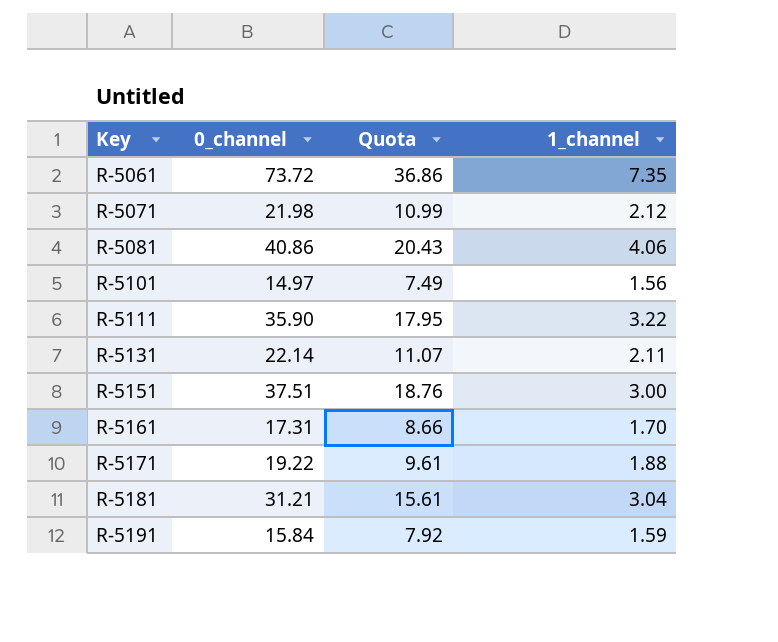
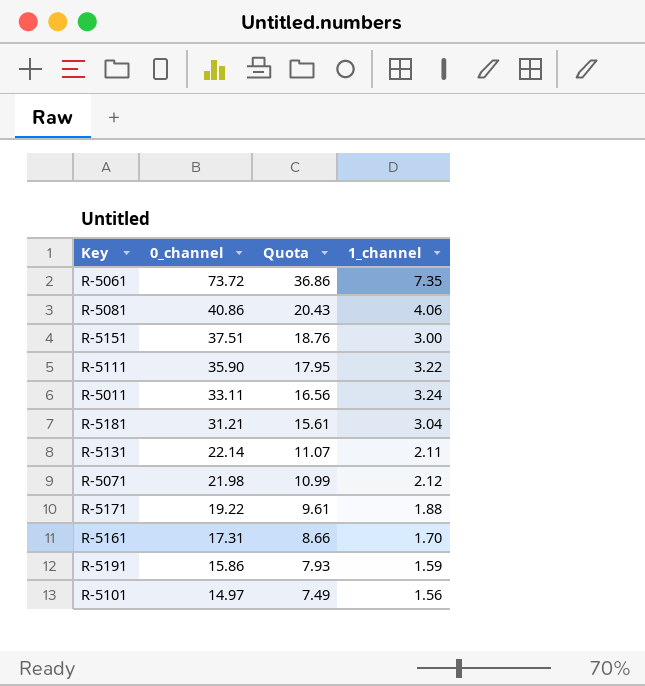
row order: Key ascending -> 0_channel descending
row R-5011: none -> 33.11 | 16.56 | 3.24
R-5191 | 0_channel: 15.84 -> 15.86
R-5191 | Quota: 7.92 -> 7.93

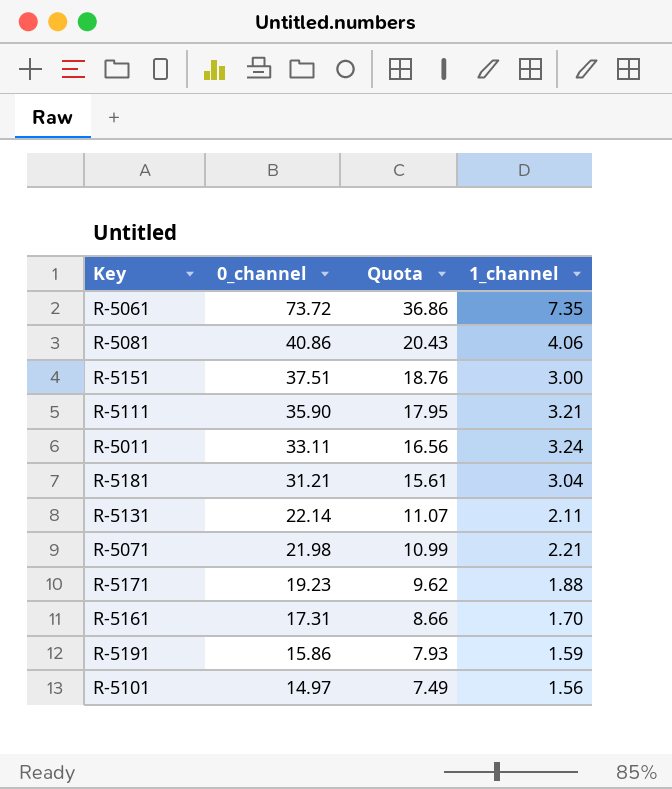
R-5111 | 1_channel: 3.22 -> 3.21
R-5071 | 1_channel: 2.12 -> 2.21
R-5171 | 0_channel: 19.22 -> 19.23
R-5171 | Quota: 9.61 -> 9.62

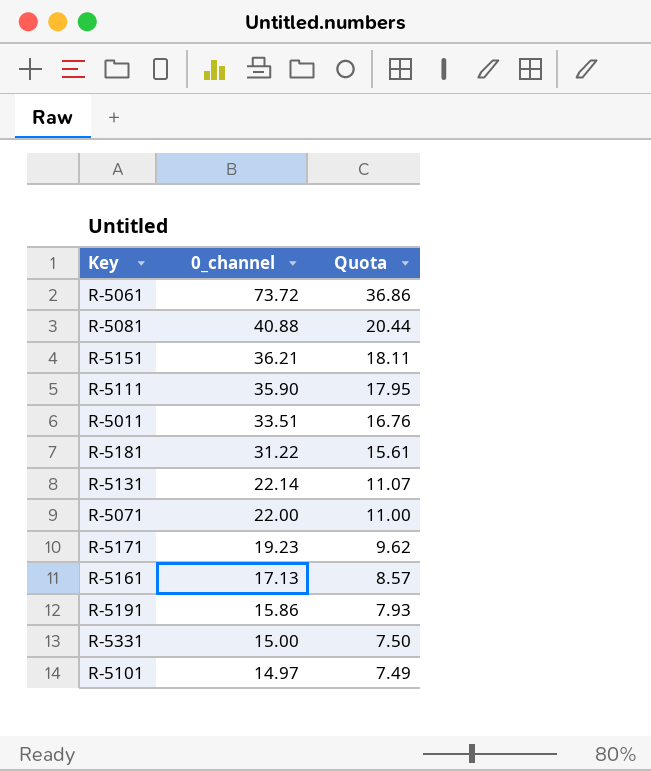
column 1_channel | position: 4 -> none
R-5081 | 0_channel: 40.86 -> 40.88
R-5081 | Quota: 20.43 -> 20.44
R-5151 | 0_channel: 37.51 -> 36.21
R-5151 | Quota: 18.76 -> 18.11
R-5011 | 0_channel: 33.11 -> 33.51
R-5011 | Quota: 16.56 -> 16.76
R-5181 | 0_channel: 31.21 -> 31.22
R-5071 | 0_channel: 21.98 -> 22.00
R-5071 | Quota: 10.99 -> 11.00
R-5161 | 0_channel: 17.31 -> 17.13
R-5161 | Quota: 8.66 -> 8.57
row R-5331: none -> 15.00 | 7.50

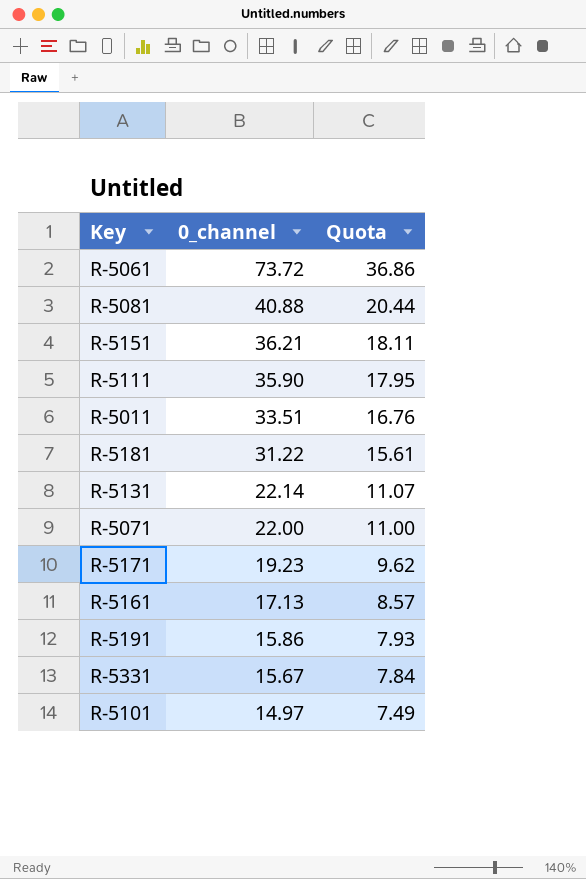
R-5331 | 0_channel: 15.00 -> 15.67
R-5331 | Quota: 7.50 -> 7.84

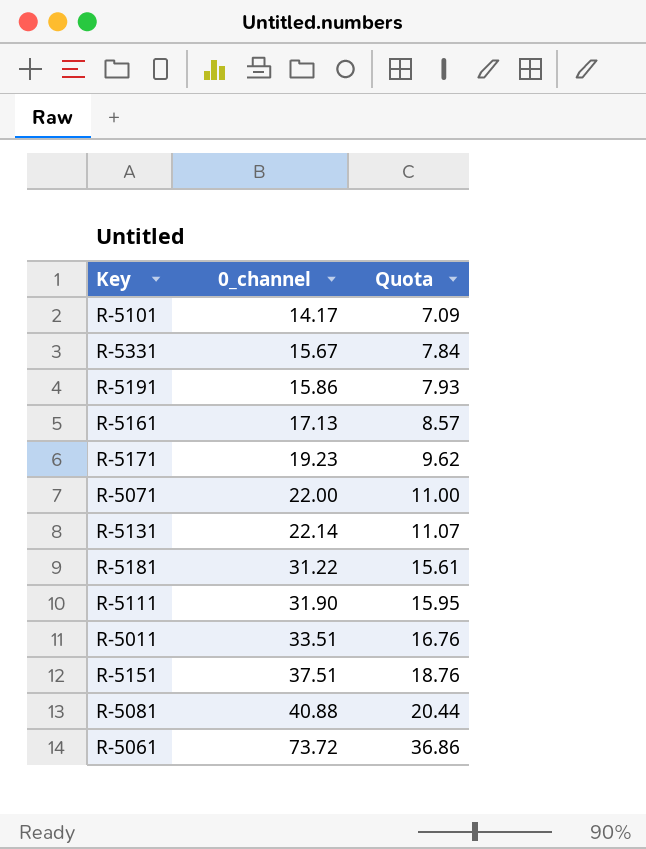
row order: 0_channel descending -> 0_channel ascending
R-5101 | 0_channel: 14.97 -> 14.17
R-5101 | Quota: 7.49 -> 7.09
R-5111 | 0_channel: 35.90 -> 31.90
R-5111 | Quota: 17.95 -> 15.95
R-5151 | 0_channel: 36.21 -> 37.51
R-5151 | Quota: 18.11 -> 18.76

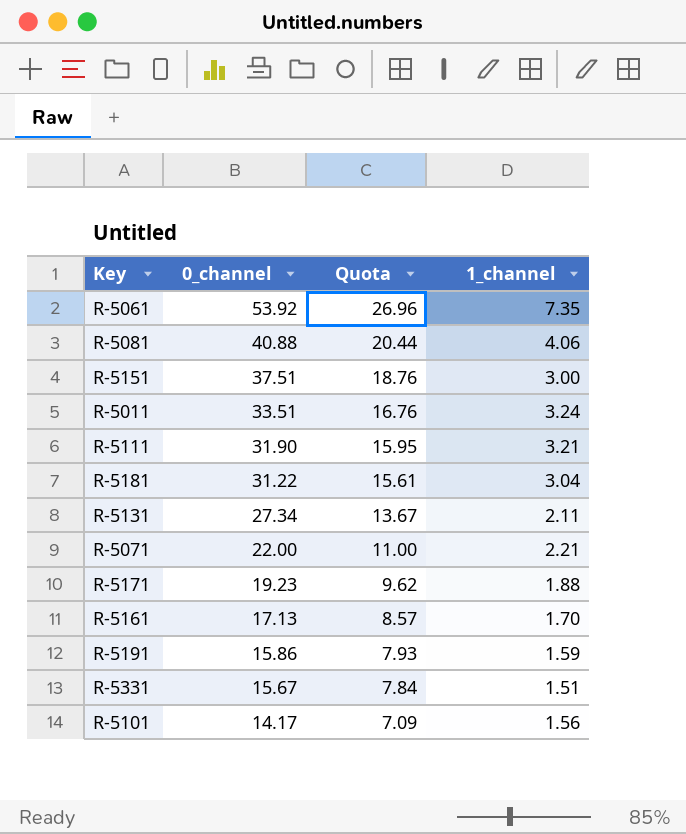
row order: 0_channel ascending -> 0_channel descending
column 1_channel | position: none -> 4
R-5061 | 0_channel: 73.72 -> 53.92
R-5061 | Quota: 36.86 -> 26.96
R-5131 | 0_channel: 22.14 -> 27.34
R-5131 | Quota: 11.07 -> 13.67

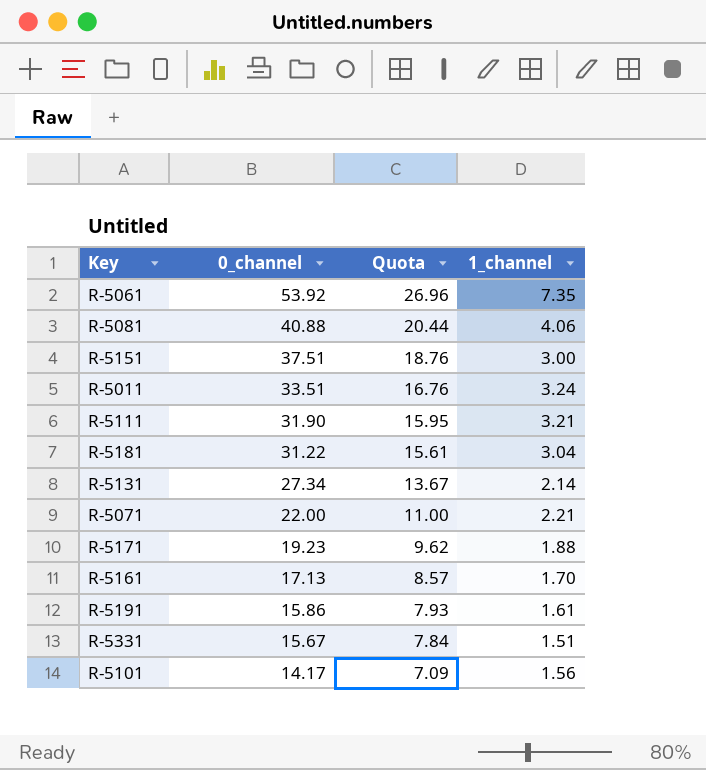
R-5131 | 1_channel: 2.11 -> 2.14
R-5191 | 1_channel: 1.59 -> 1.61

